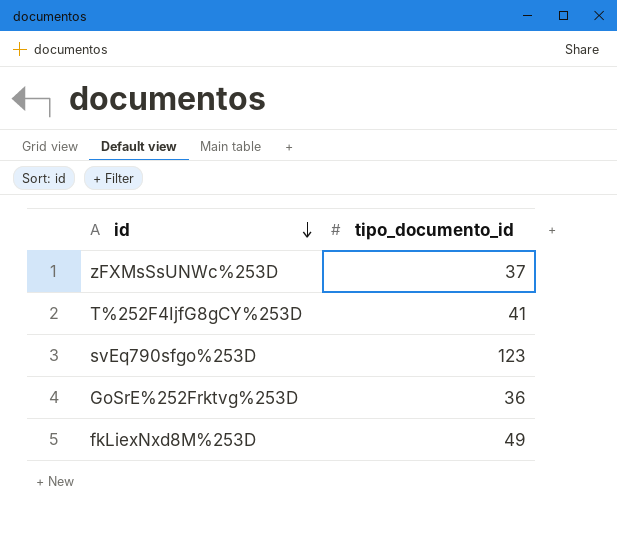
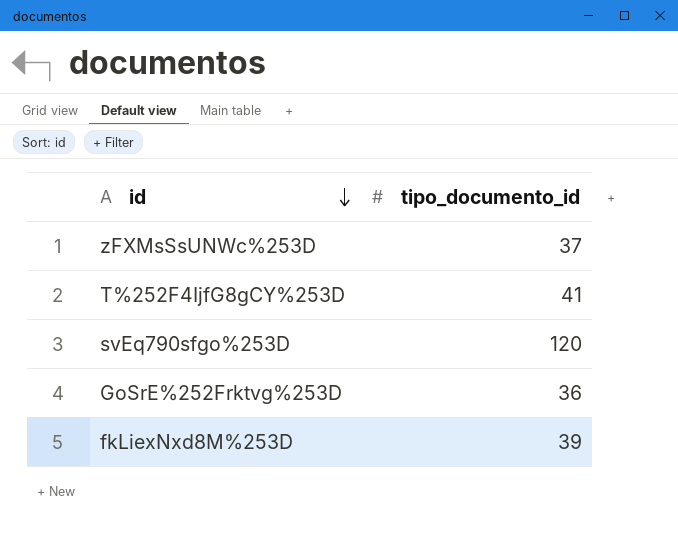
svEq790sfgo%253D | tipo_documento_id: 123 -> 120
fkLiexNxd8M%253D | tipo_documento_id: 49 -> 39

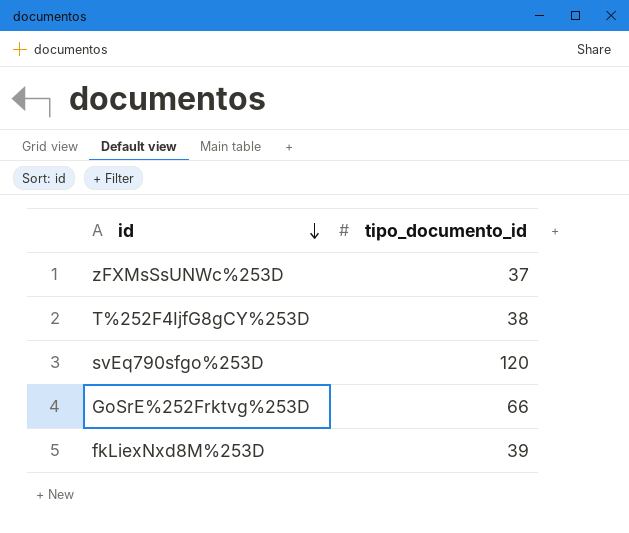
T%252F4IjfG8gCY%253D | tipo_documento_id: 41 -> 38
GoSrE%252Frktvg%253D | tipo_documento_id: 36 -> 66

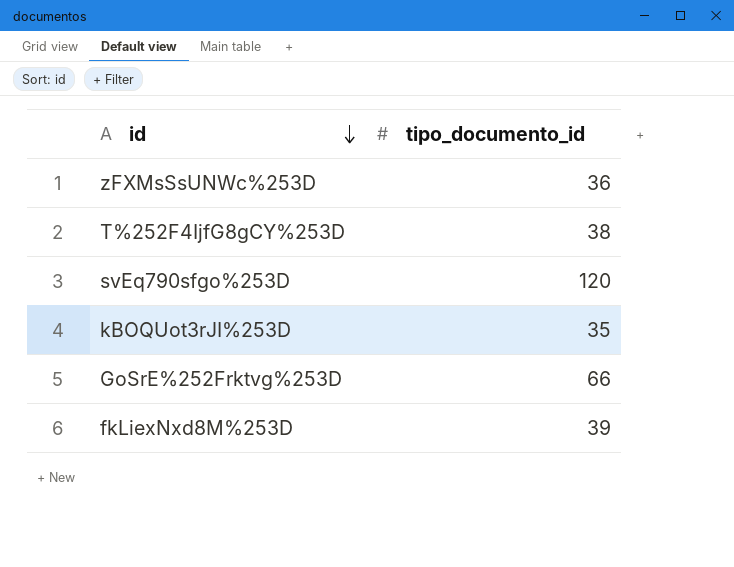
zFXMsSsUNWc%253D | tipo_documento_id: 37 -> 36
row kBOQUot3rJI%253D: none -> 35

